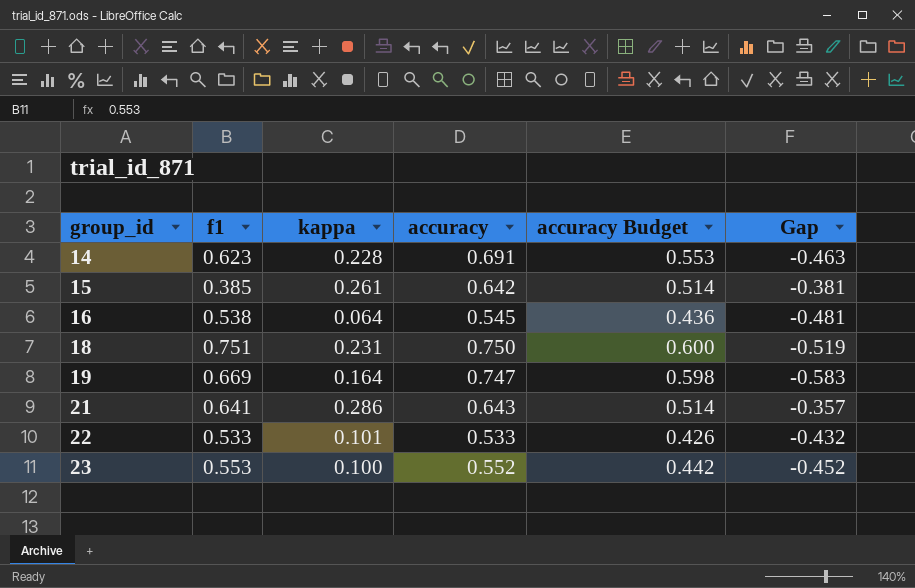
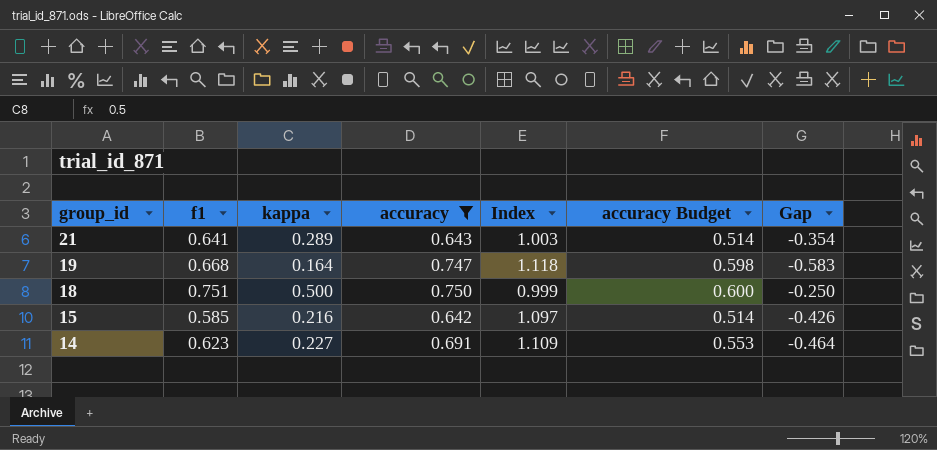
filter: none -> accuracy >= 0.642
row order: group_id ascending -> group_id descending
column Index | formula: none -> [accuracy] / [f1]
21 | kappa: 0.286 -> 0.289
21 | Gap: -0.357 -> -0.354
19 | f1: 0.669 -> 0.668
18 | kappa: 0.231 -> 0.500
18 | Gap: -0.519 -> -0.250
15 | f1: 0.385 -> 0.585
15 | kappa: 0.261 -> 0.216
15 | Gap: -0.381 -> -0.426
14 | kappa: 0.228 -> 0.227
14 | Gap: -0.463 -> -0.464

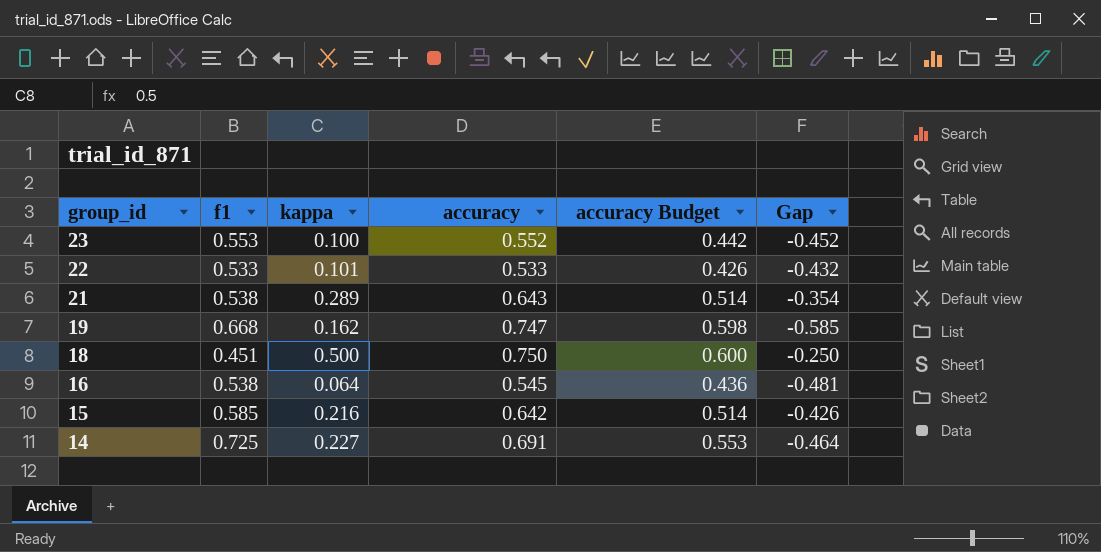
filter: accuracy >= 0.642 -> none
column Index | formula: [accuracy] / [f1] -> none
21 | f1: 0.641 -> 0.538
19 | kappa: 0.164 -> 0.162
19 | Gap: -0.583 -> -0.585
18 | f1: 0.751 -> 0.451
14 | f1: 0.623 -> 0.725

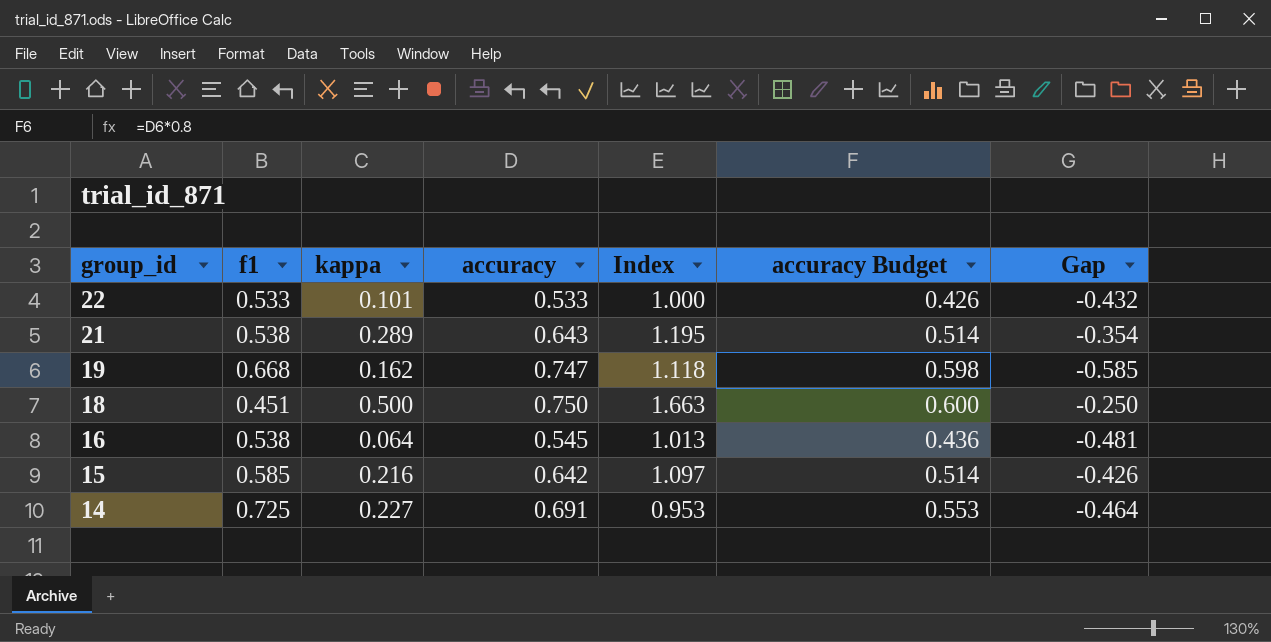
column Index | formula: none -> [accuracy] / [f1]
row 23: 0.553 | 0.100 | 0.552 | 0.442 | -0.452 -> none

